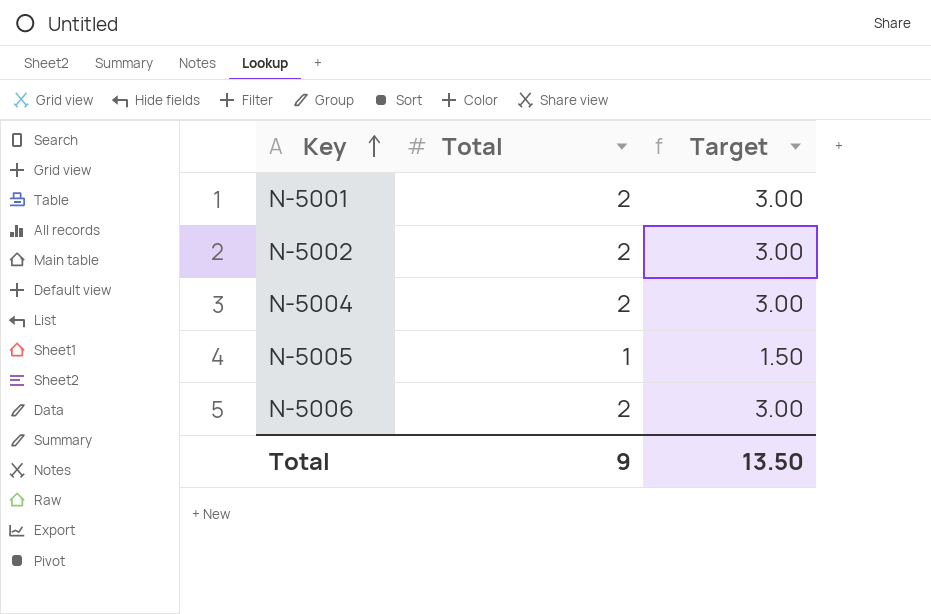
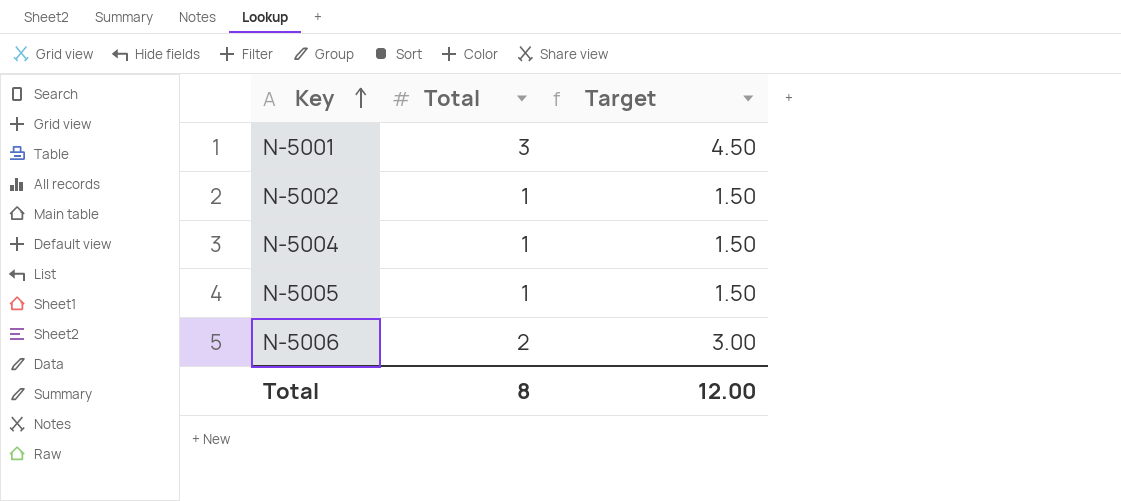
N-5001 | Total: 2 -> 3
N-5001 | Target: 3.00 -> 4.50
N-5002 | Total: 2 -> 1
N-5002 | Target: 3.00 -> 1.50
N-5004 | Total: 2 -> 1
N-5004 | Target: 3.00 -> 1.50
Total | Total: 9 -> 8
Total | Target: 13.50 -> 12.00

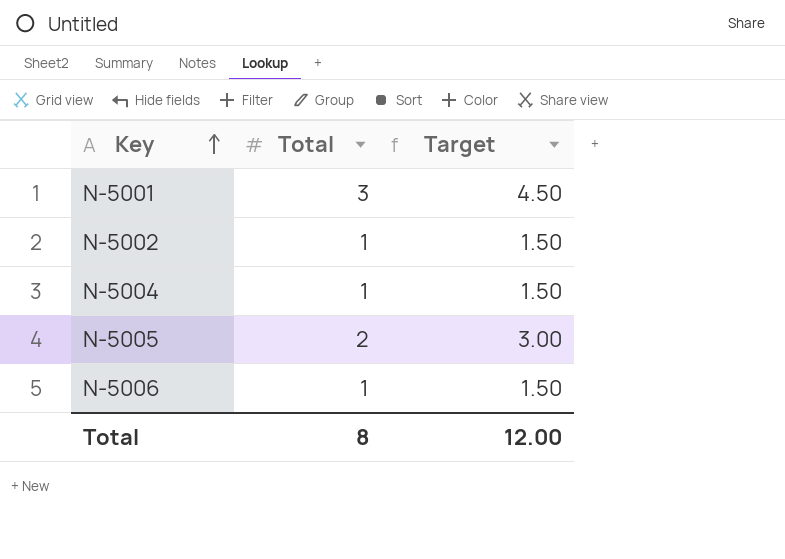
N-5005 | Total: 1 -> 2
N-5005 | Target: 1.50 -> 3.00
N-5006 | Total: 2 -> 1
N-5006 | Target: 3.00 -> 1.50

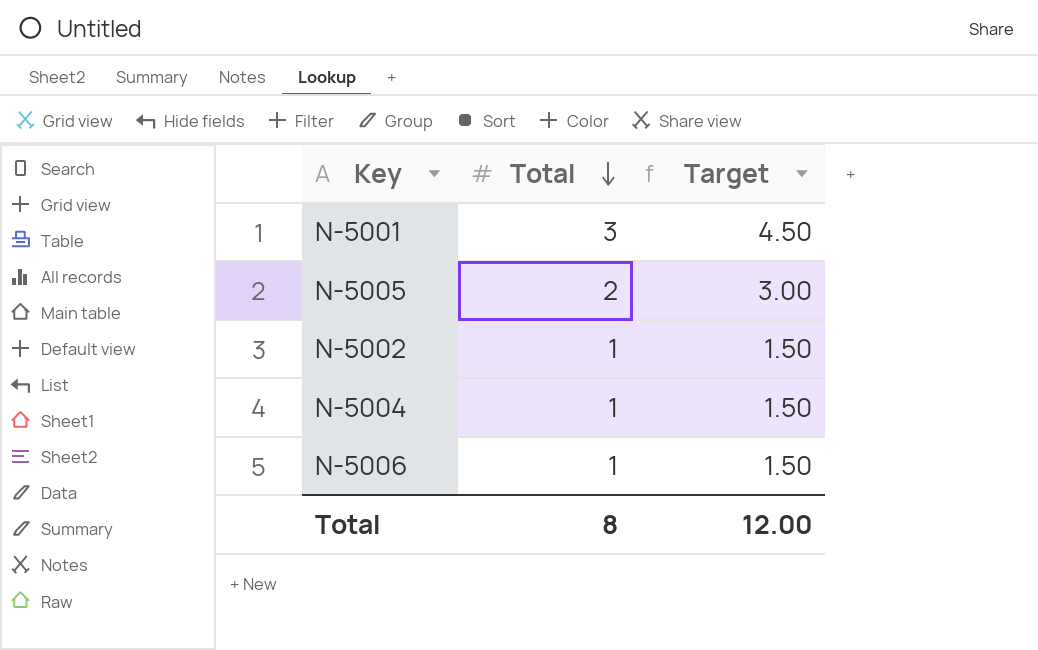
row order: Key ascending -> Total descending

